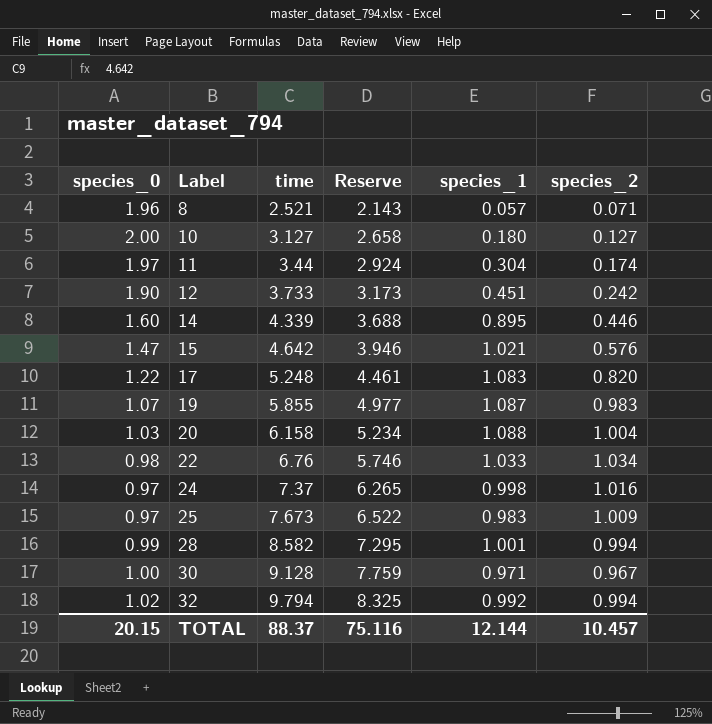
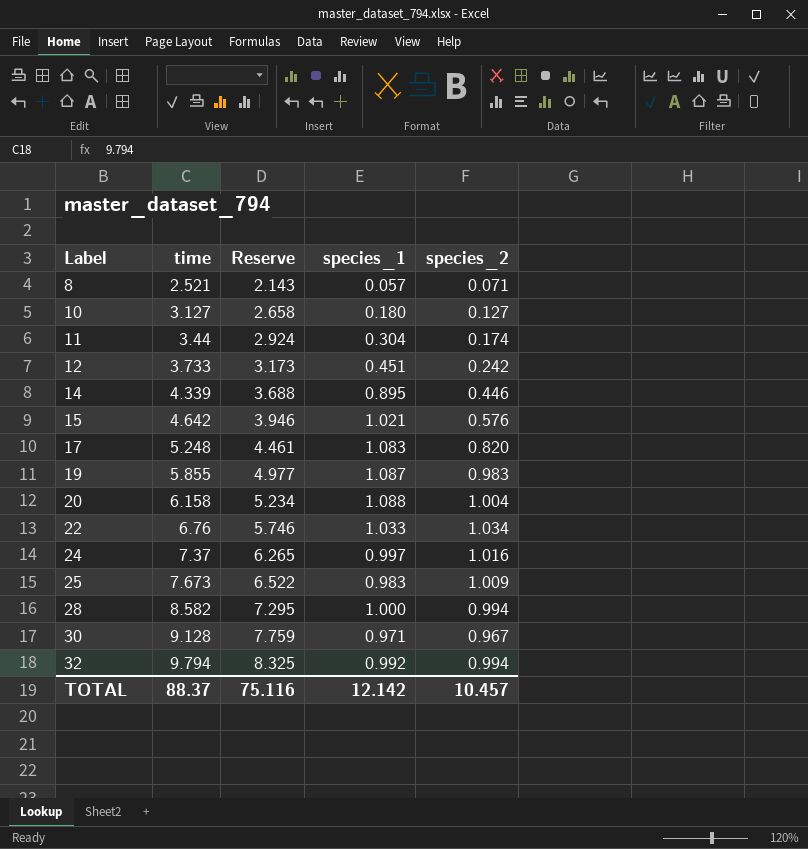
column species_0 | position: 1 -> none
24 | species_1: 0.998 -> 0.997
28 | species_1: 1.001 -> 1.000
TOTAL | species_1: 12.144 -> 12.142

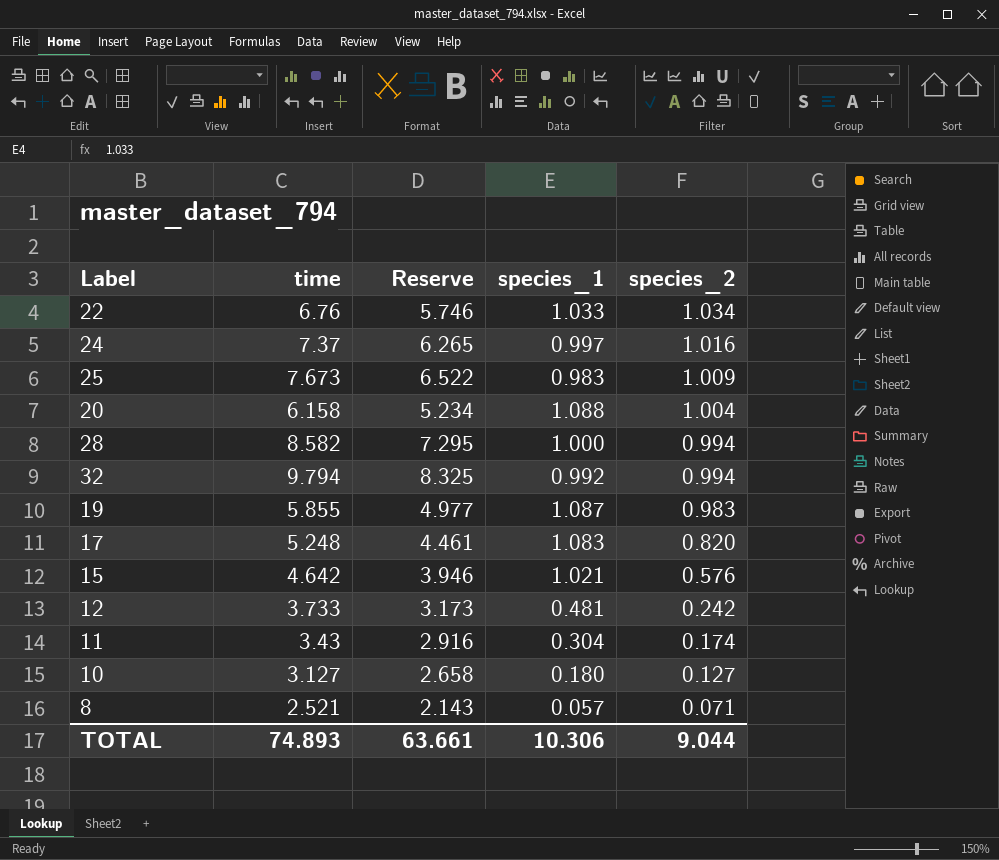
row order: Label ascending -> species_2 descending
row 14: 4.339 | 3.688 | 0.895 | 0.446 -> none
row 30: 9.128 | 7.759 | 0.971 | 0.967 -> none
12 | species_1: 0.451 -> 0.481
11 | time: 3.44 -> 3.43
11 | Reserve: 2.924 -> 2.916
TOTAL | time: 88.37 -> 74.893
TOTAL | Reserve: 75.116 -> 63.661
TOTAL | species_1: 12.142 -> 10.306
TOTAL | species_2: 10.457 -> 9.044

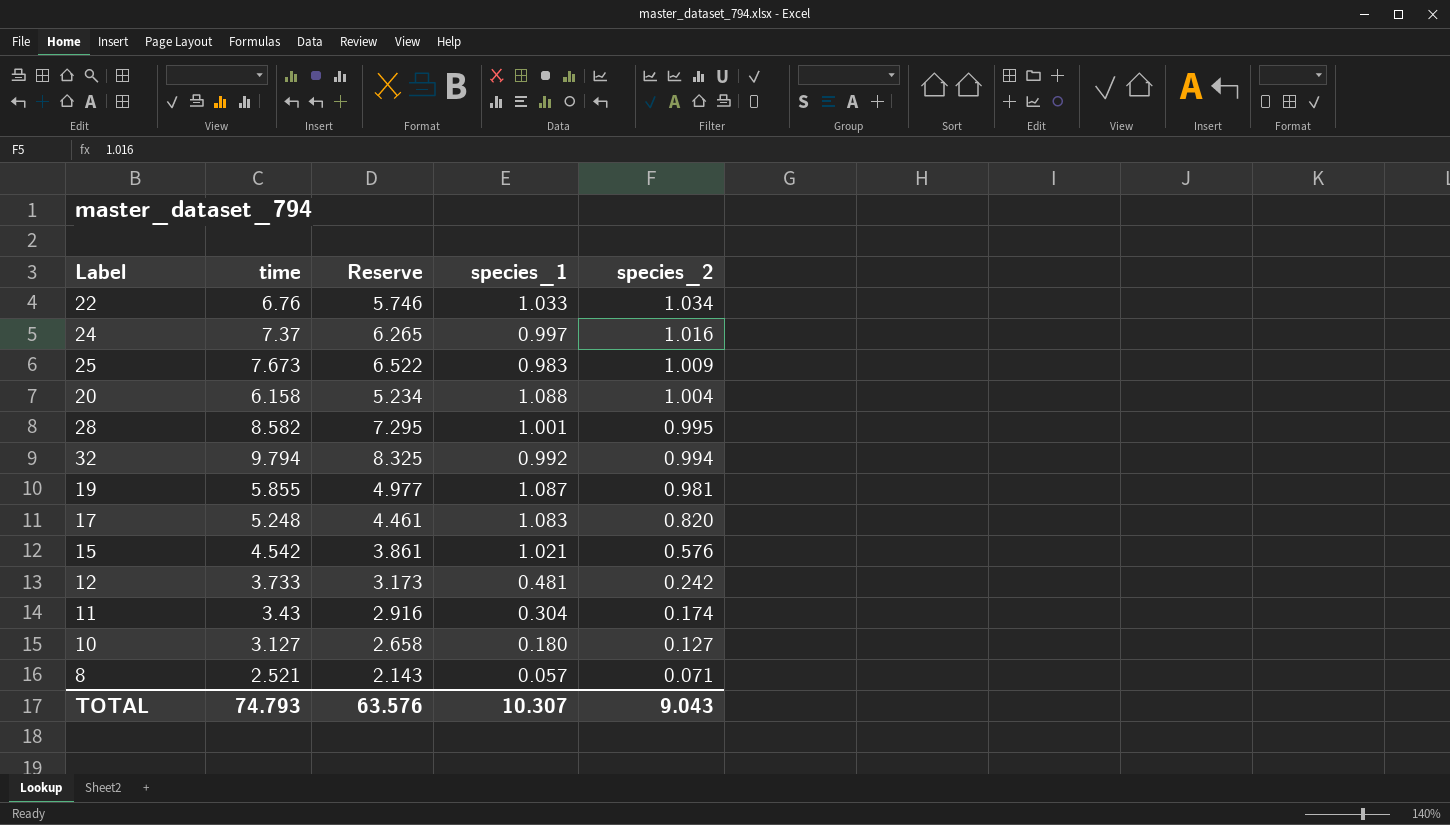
28 | species_1: 1.000 -> 1.001
28 | species_2: 0.994 -> 0.995
19 | species_2: 0.983 -> 0.981
15 | time: 4.642 -> 4.542
15 | Reserve: 3.946 -> 3.861
TOTAL | time: 74.893 -> 74.793
TOTAL | Reserve: 63.661 -> 63.576
TOTAL | species_1: 10.306 -> 10.307
TOTAL | species_2: 9.044 -> 9.043

